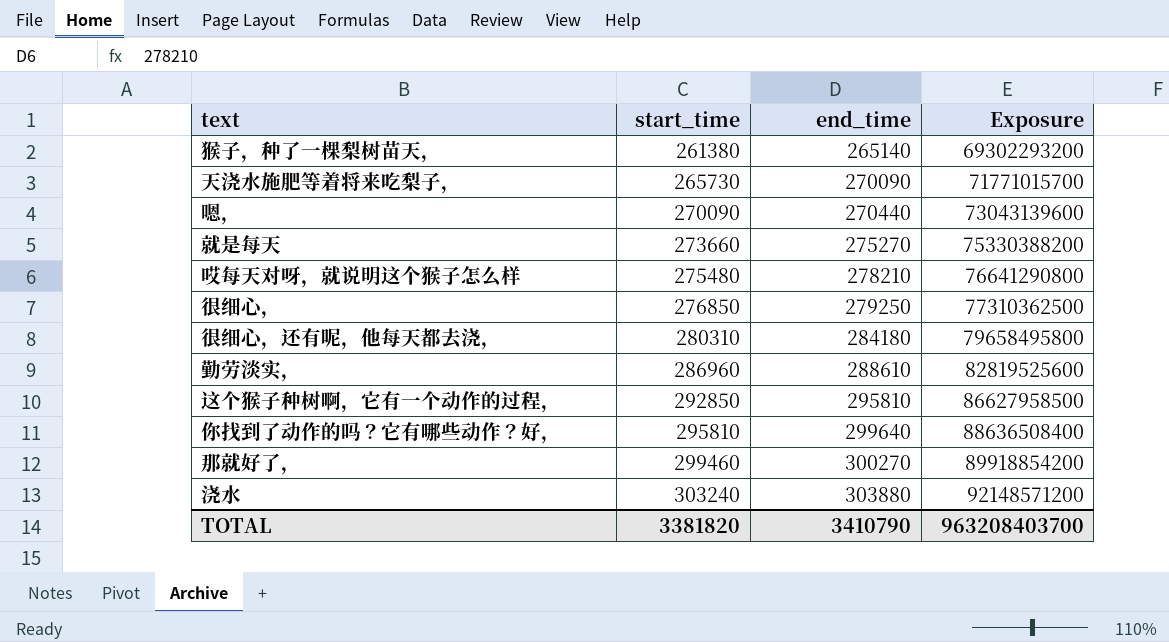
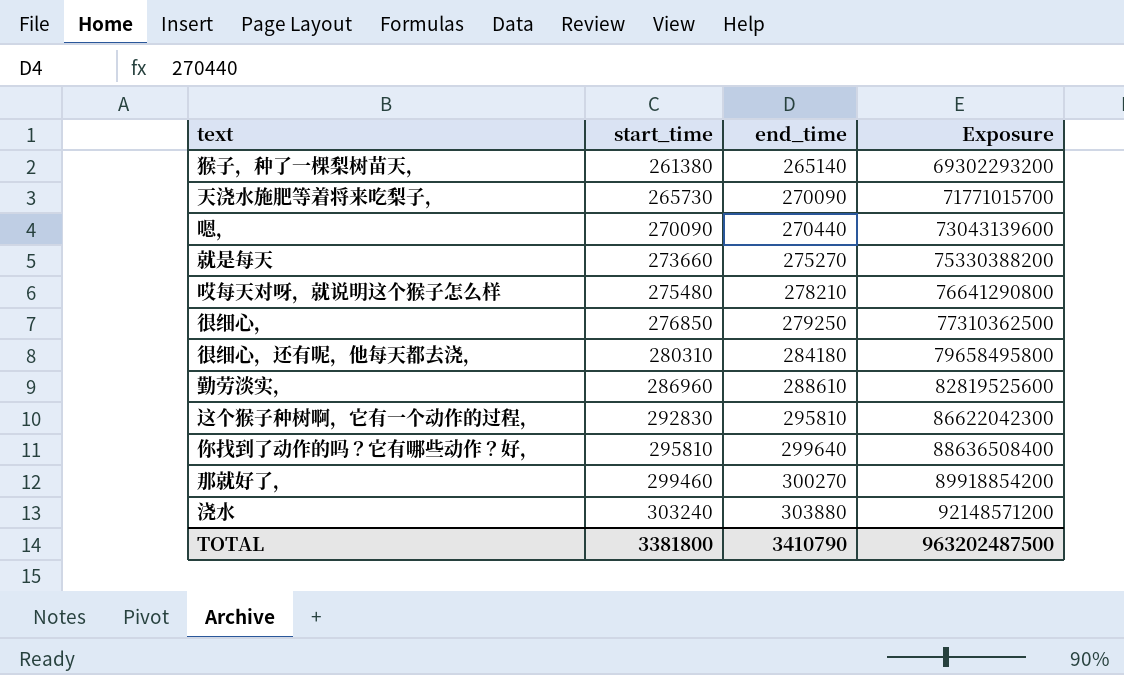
这个猴子种树啊，它有一个动作的过程， | start_time: 292850 -> 292830
这个猴子种树啊，它有一个动作的过程， | Exposure: 86627958500 -> 86622042300
TOTAL | start_time: 3381820 -> 3381800
TOTAL | Exposure: 963208403700 -> 963202487500

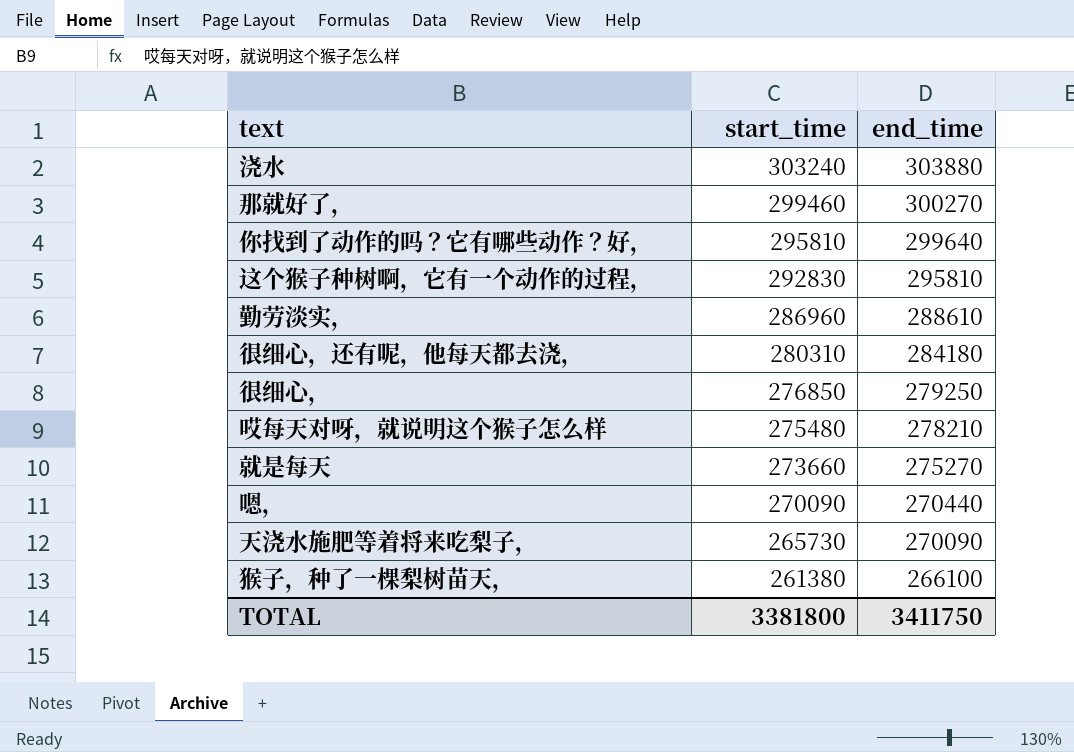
row order: start_time ascending -> start_time descending
column Exposure | formula: [start_time] * [end_time] -> none
猴子，种了一棵梨树苗天， | end_time: 265140 -> 266100
TOTAL | end_time: 3410790 -> 3411750

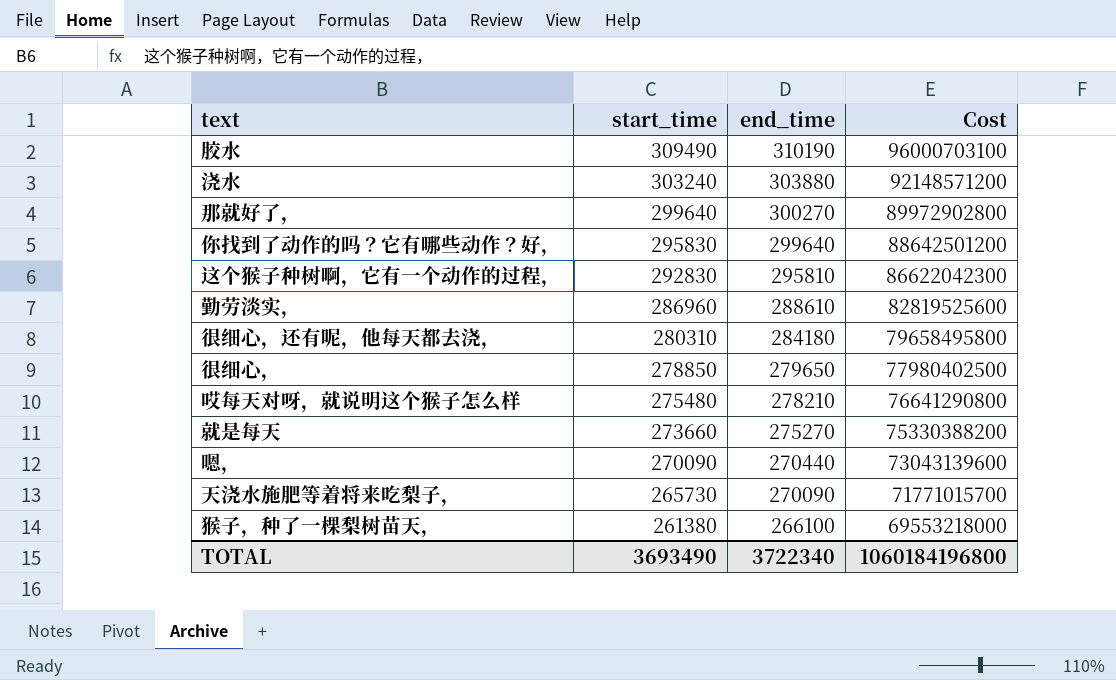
column Cost | formula: none -> [start_time] * [end_time]
row 胶水: none -> 309490 | 310190 | 96000703100
那就好了， | start_time: 299460 -> 299640
你找到了动作的吗？它有哪些动作？好， | start_time: 295810 -> 295830
很细心， | start_time: 276850 -> 278850
很细心， | end_time: 279250 -> 279650
TOTAL | start_time: 3381800 -> 3693490
TOTAL | end_time: 3411750 -> 3722340

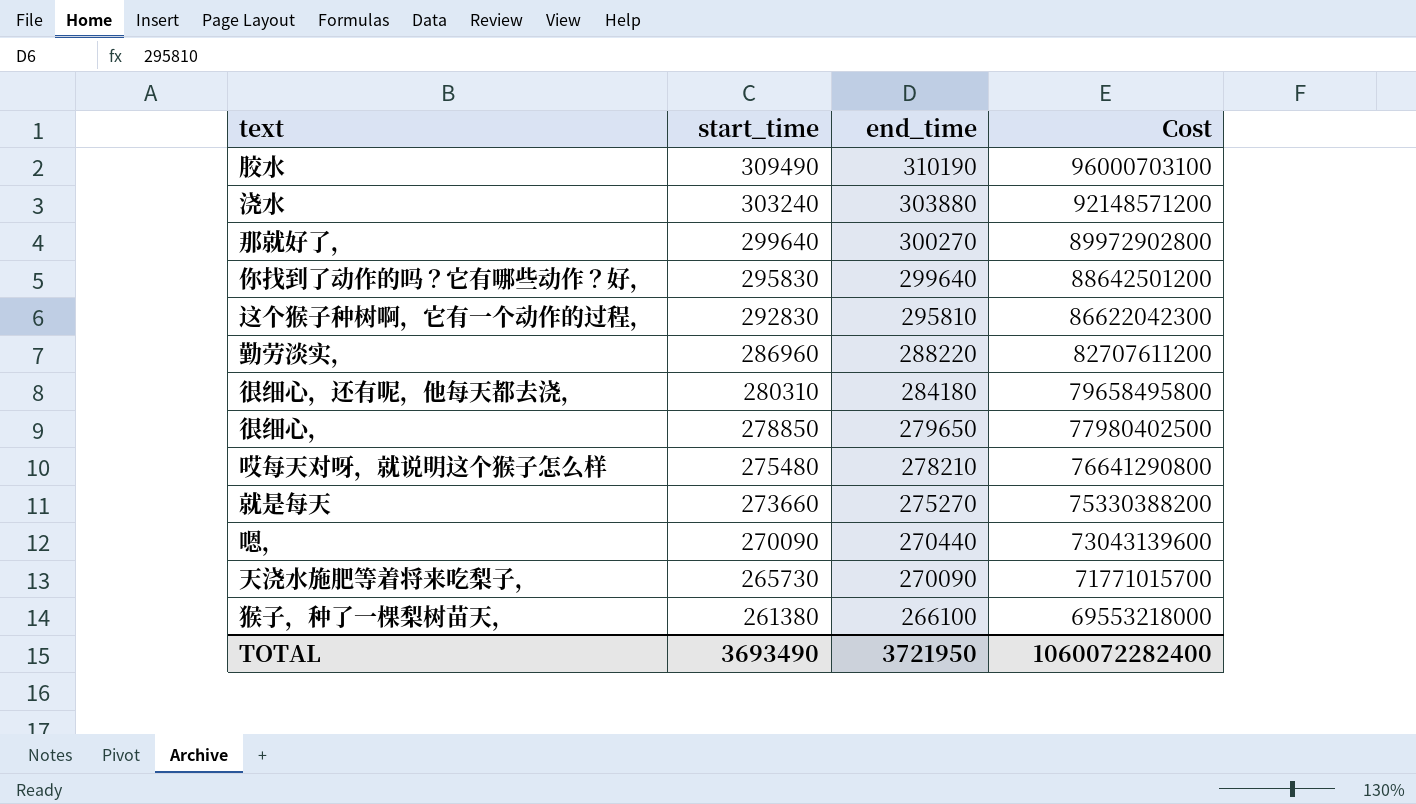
勤劳淡实， | end_time: 288610 -> 288220
勤劳淡实， | Cost: 82819525600 -> 82707611200
TOTAL | end_time: 3722340 -> 3721950
TOTAL | Cost: 1060184196800 -> 1060072282400

